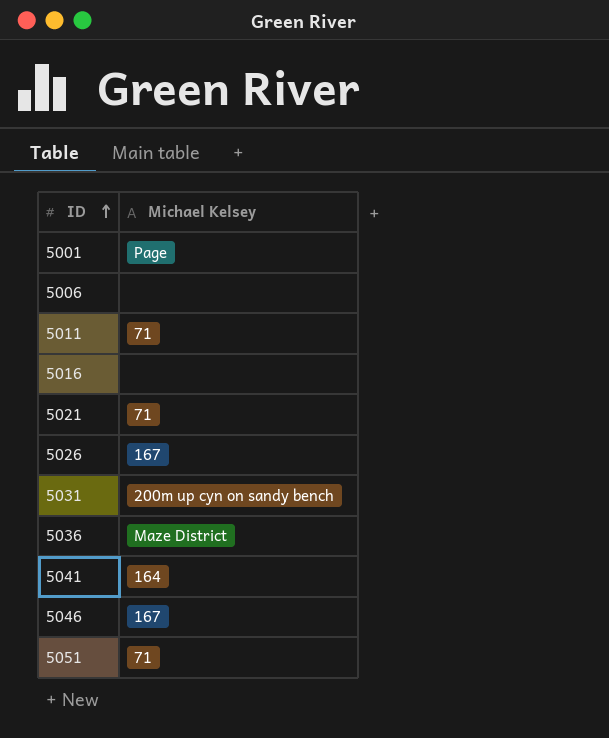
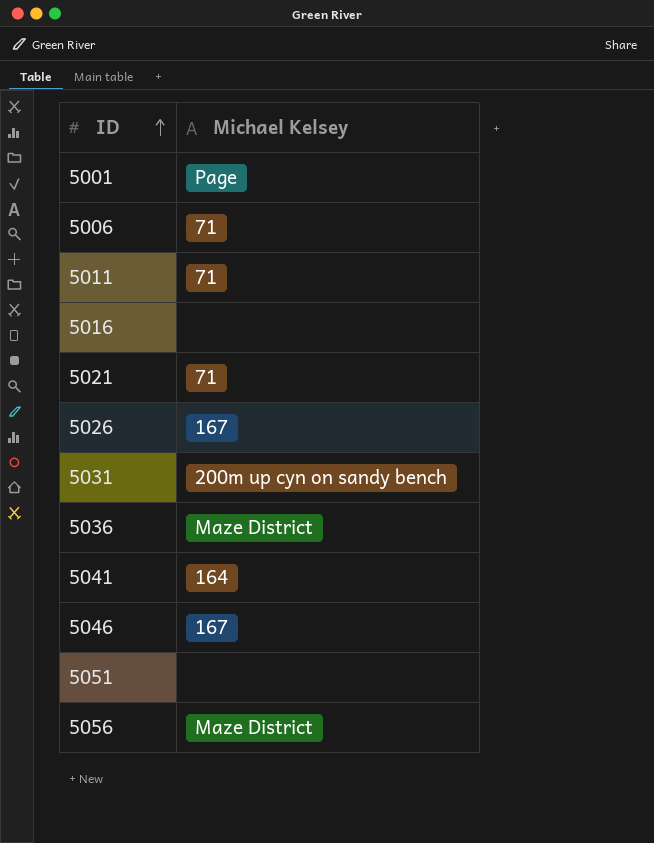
5006 | Michael Kelsey: none -> 71
5051 | Michael Kelsey: 71 -> none
row 5056: none -> Maze District

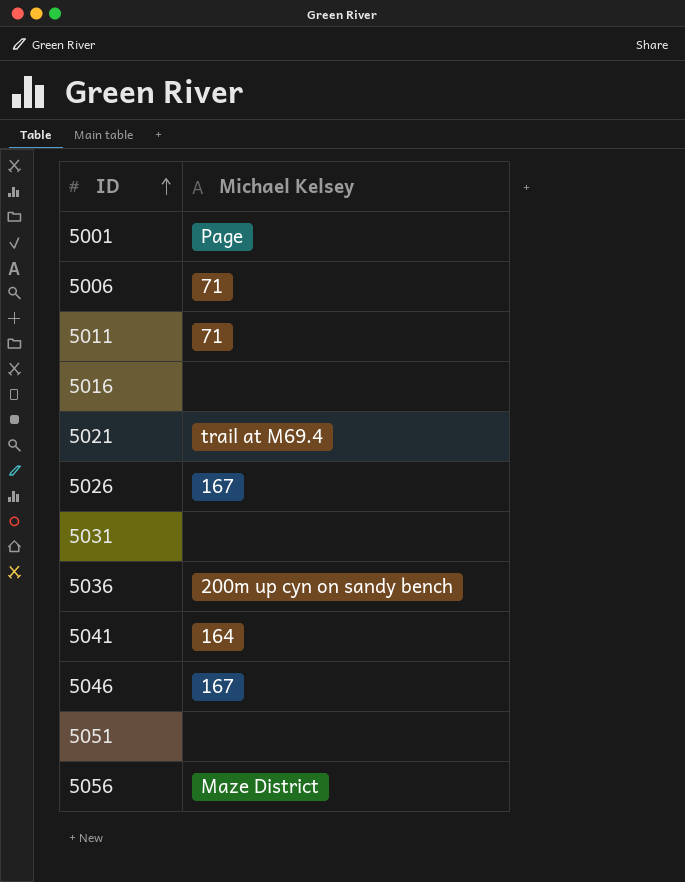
5021 | Michael Kelsey: 71 -> trail at M69.4
5031 | Michael Kelsey: 200m up cyn on sandy bench -> none
5036 | Michael Kelsey: Maze District -> 200m up cyn on sandy bench

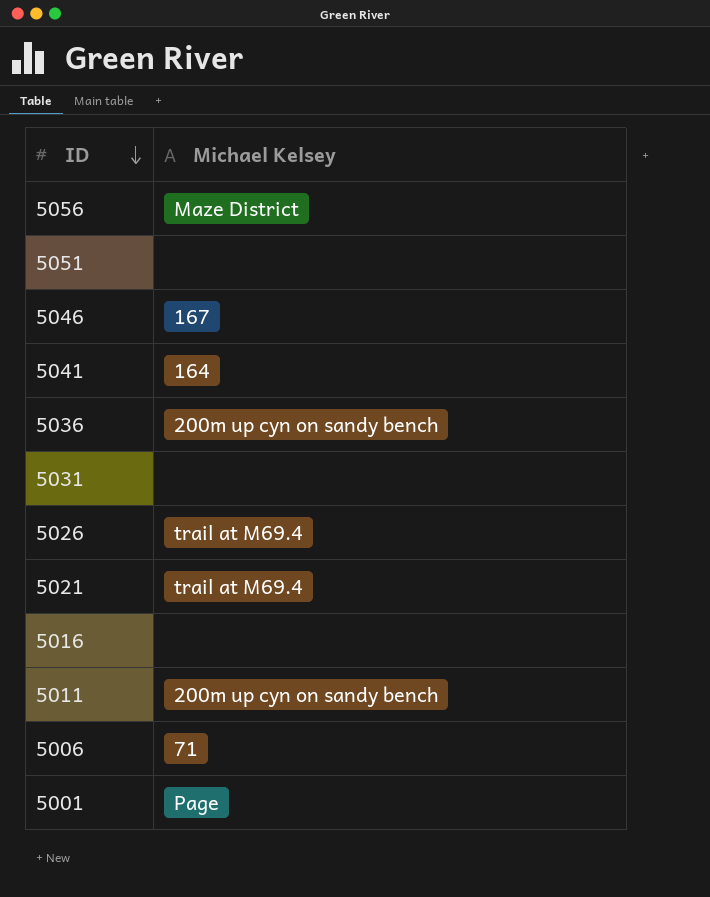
row order: ID ascending -> ID descending
5026 | Michael Kelsey: 167 -> trail at M69.4
5011 | Michael Kelsey: 71 -> 200m up cyn on sandy bench

